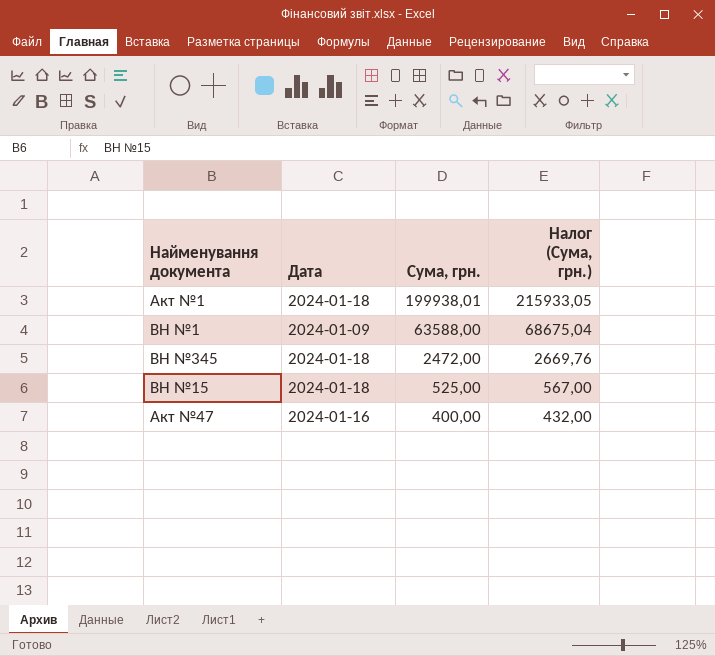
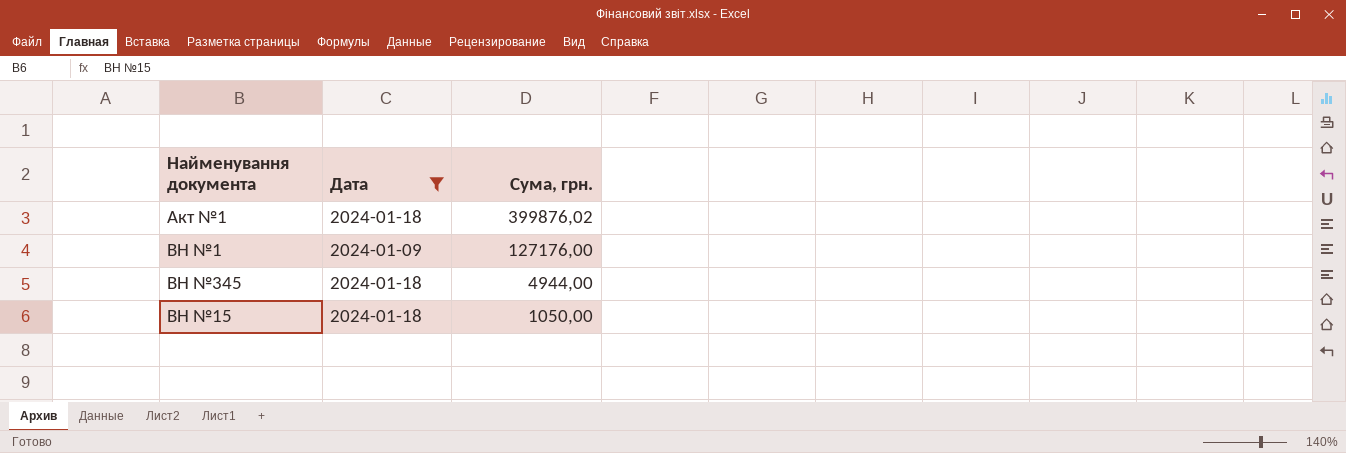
filter: none -> Дата != 2024-01-16
column Налог (Сума, грн.) | formula: [Сума, грн.] * 1,08 -> none
Акт №1 | Сума, грн.: 199938,01 -> 399876,02
ВН №1 | Сума, грн.: 63588,00 -> 127176,00
ВН №345 | Сума, грн.: 2472,00 -> 4944,00
ВН №15 | Сума, грн.: 525,00 -> 1050,00

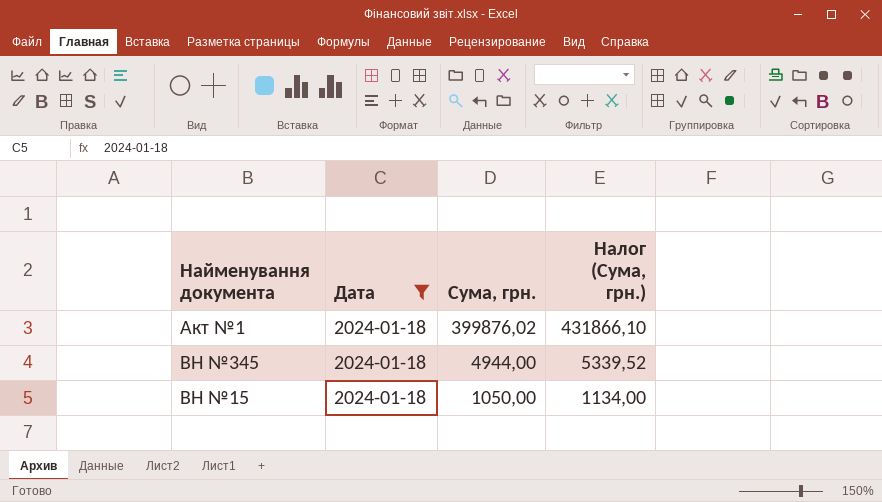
column Налог (Сума, грн.) | formula: none -> [Сума, грн.] * 1,08
row ВН №1: 2024-01-09 | 127176,00 -> none

